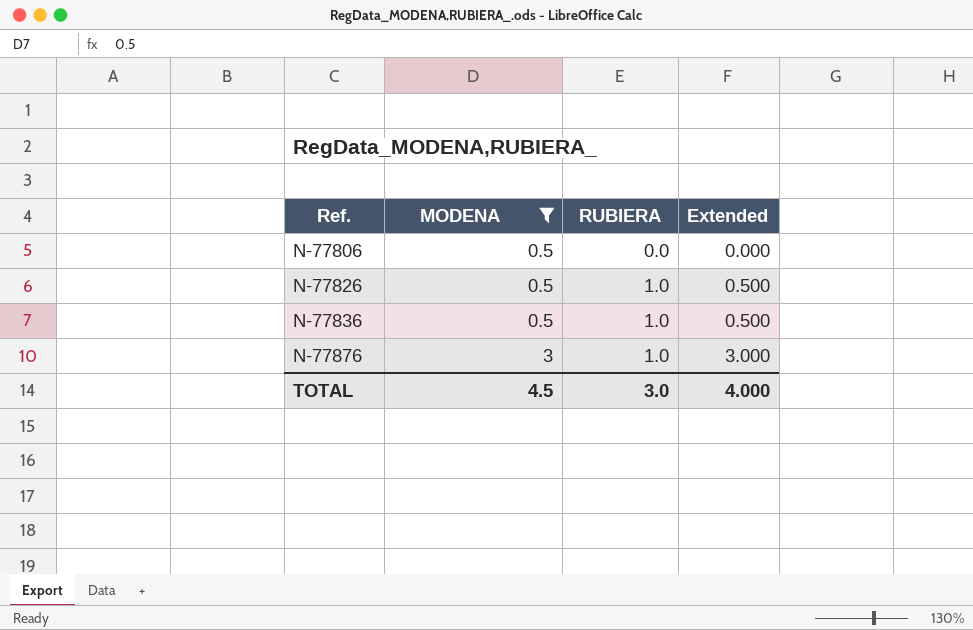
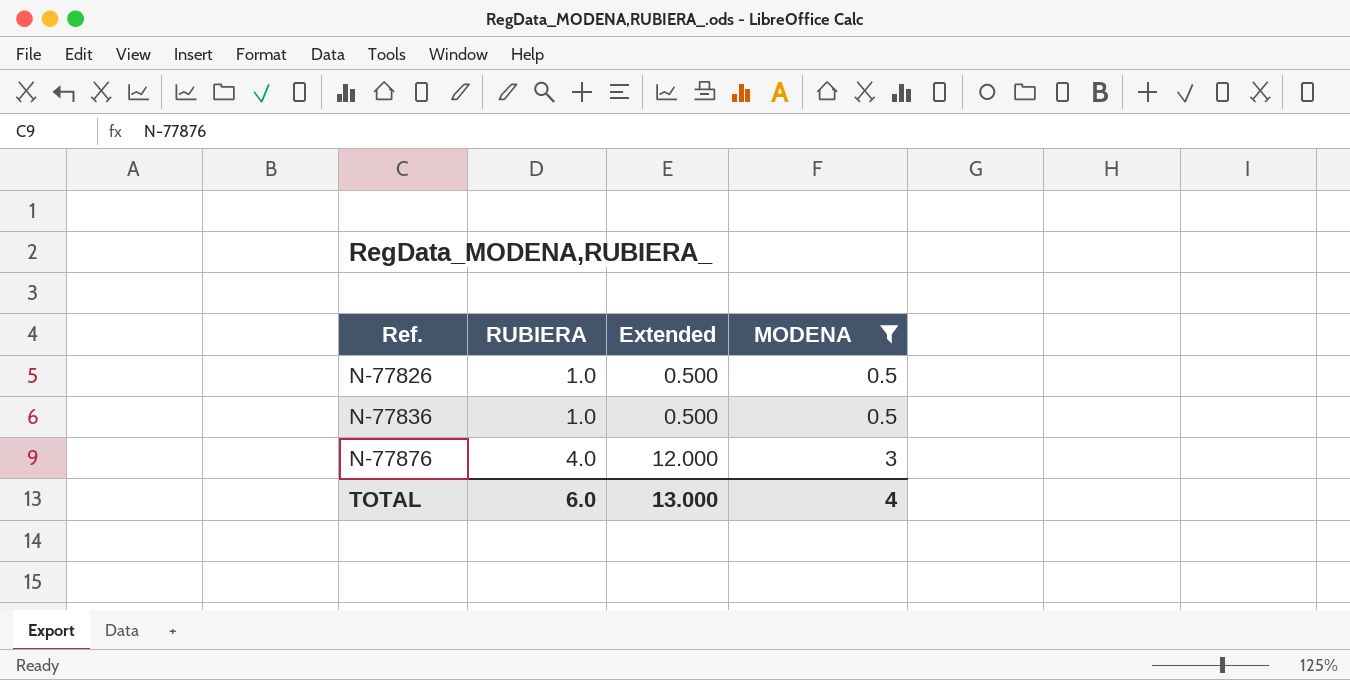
column MODENA | position: 2 -> 4
row N-77806: 0.5 | 0.0 | 0.000 -> none
N-77876 | RUBIERA: 1.0 -> 4.0
N-77876 | Extended: 3.000 -> 12.000
TOTAL | RUBIERA: 3.0 -> 6.0
TOTAL | Extended: 4.000 -> 13.000
TOTAL | MODENA: 4.5 -> 4

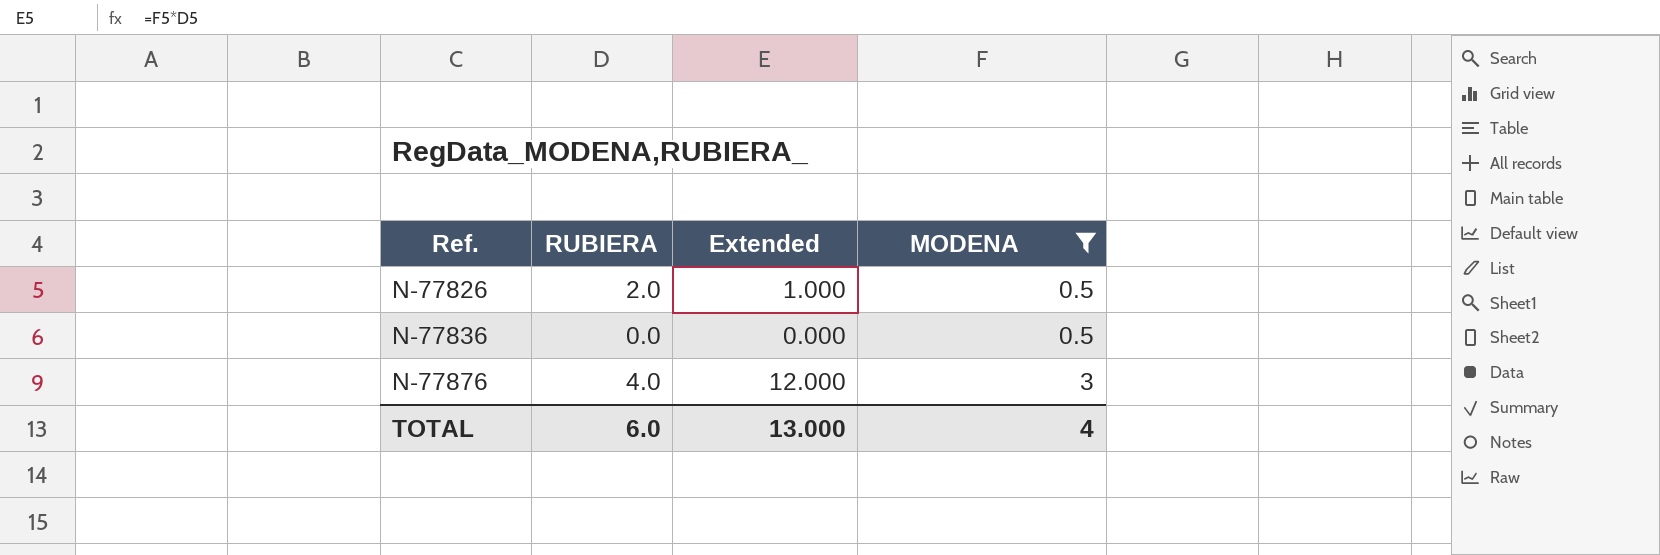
N-77826 | RUBIERA: 1.0 -> 2.0
N-77826 | Extended: 0.500 -> 1.000
N-77836 | RUBIERA: 1.0 -> 0.0
N-77836 | Extended: 0.500 -> 0.000

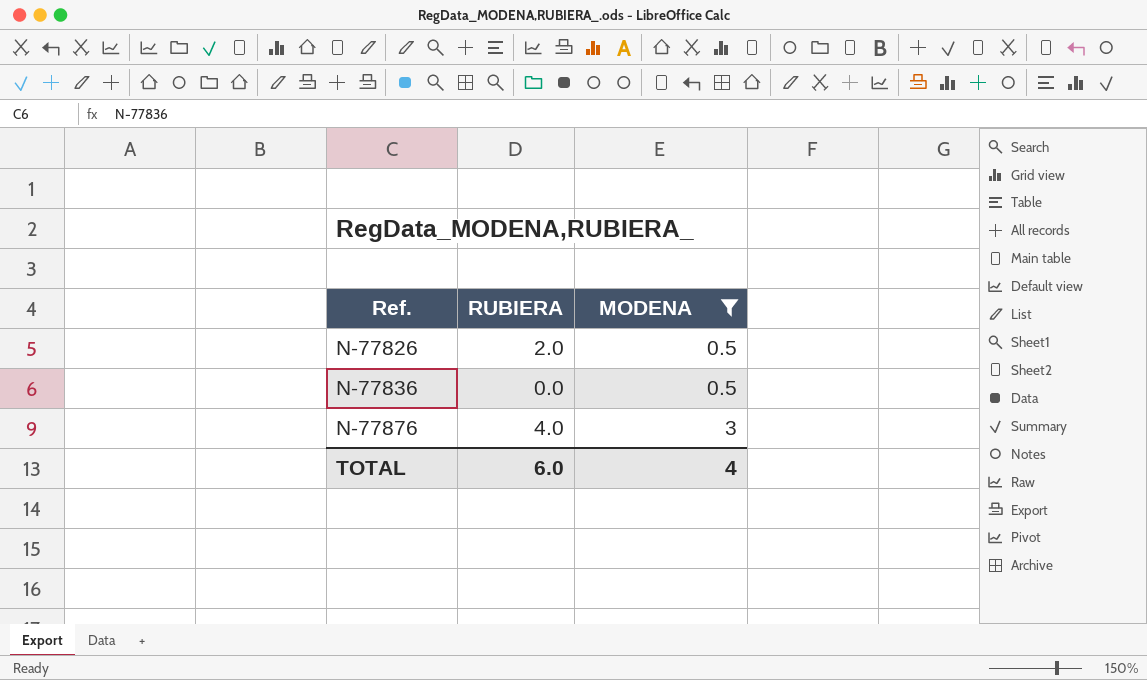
column Extended | formula: [RUBIERA] * [MODENA] -> none

